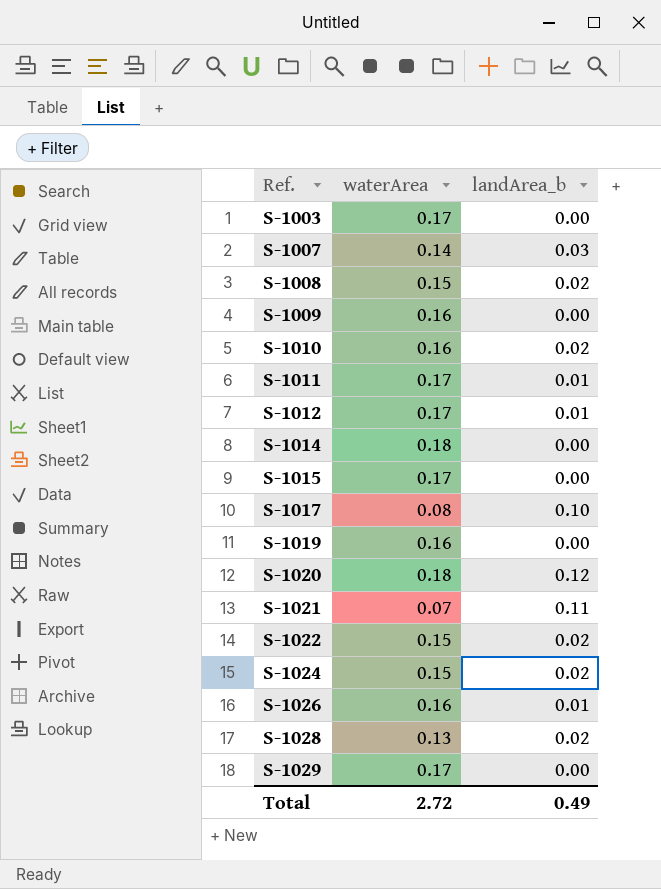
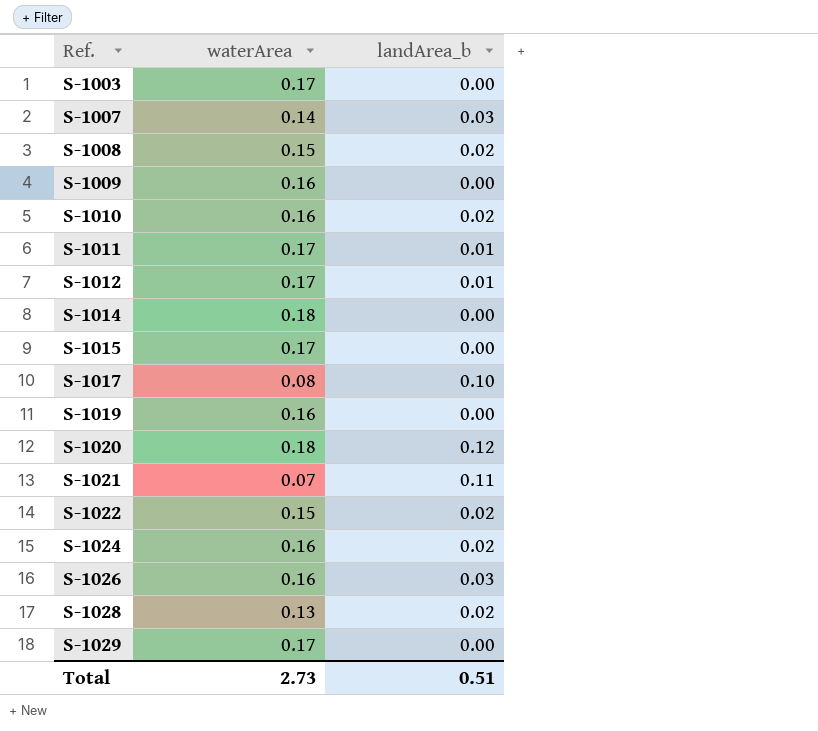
S-1024 | waterArea: 0.15 -> 0.16
S-1026 | landArea_b: 0.01 -> 0.03
Total | waterArea: 2.72 -> 2.73
Total | landArea_b: 0.49 -> 0.51

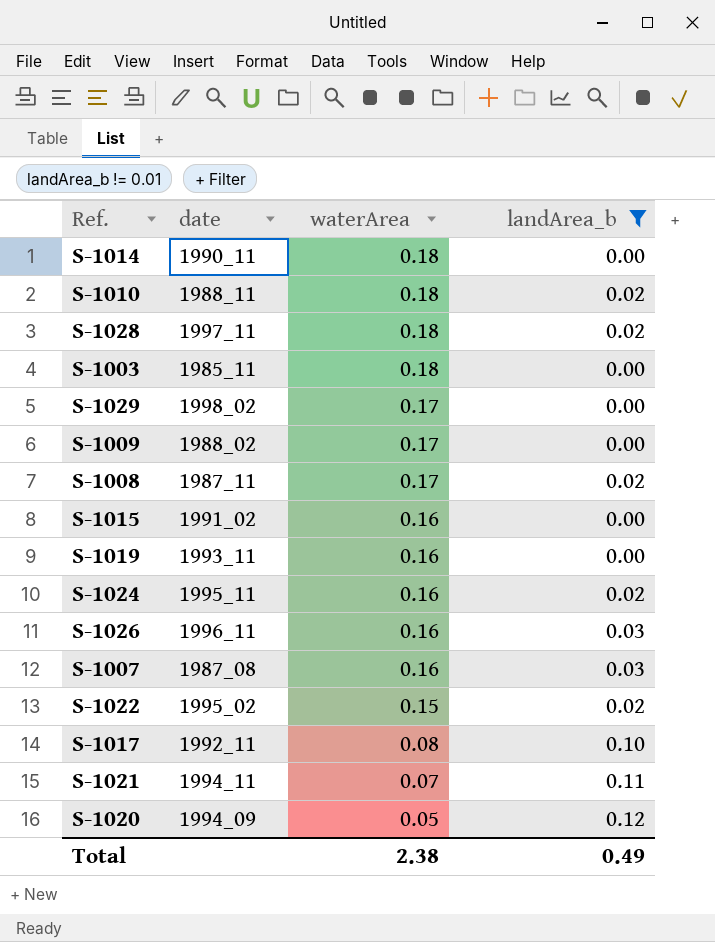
filter: none -> landArea_b != 0.01
row order: Ref. ascending -> waterArea descending
column date | position: none -> 2
S-1010 | waterArea: 0.16 -> 0.18
S-1028 | waterArea: 0.13 -> 0.18
S-1003 | waterArea: 0.17 -> 0.18
S-1009 | waterArea: 0.16 -> 0.17
S-1008 | waterArea: 0.15 -> 0.17
S-1015 | waterArea: 0.17 -> 0.16
S-1007 | waterArea: 0.14 -> 0.16
S-1020 | waterArea: 0.18 -> 0.05
Total | waterArea: 2.73 -> 2.38
Total | landArea_b: 0.51 -> 0.49

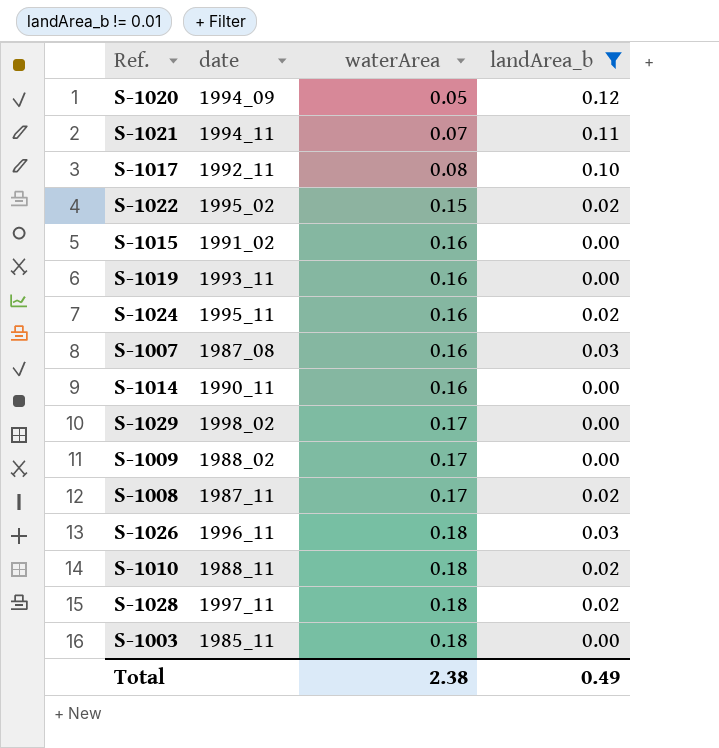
row order: waterArea descending -> waterArea ascending
S-1014 | waterArea: 0.18 -> 0.16
S-1026 | waterArea: 0.16 -> 0.18

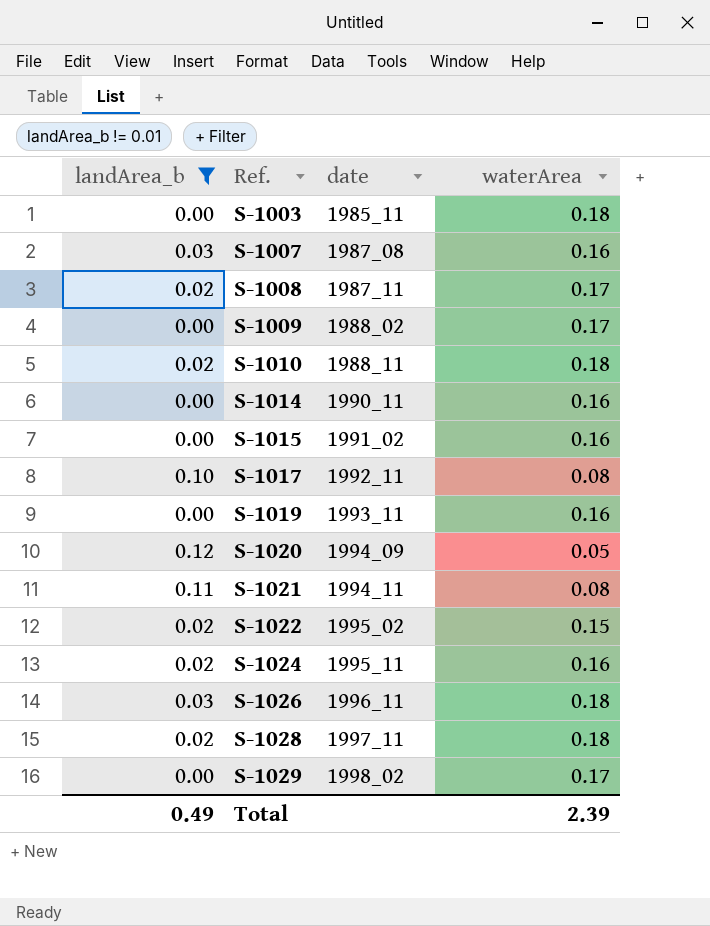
row order: waterArea ascending -> Ref. ascending
column landArea_b | position: 4 -> 1
S-1021 | waterArea: 0.07 -> 0.08
Total | waterArea: 2.38 -> 2.39

